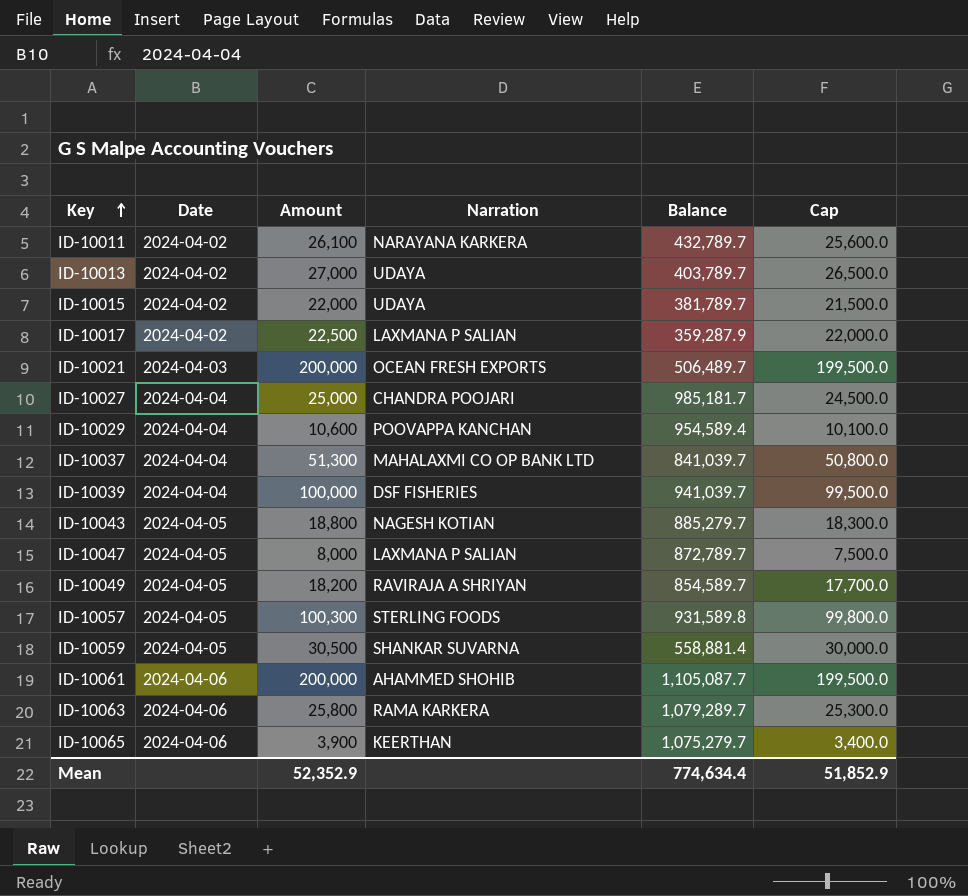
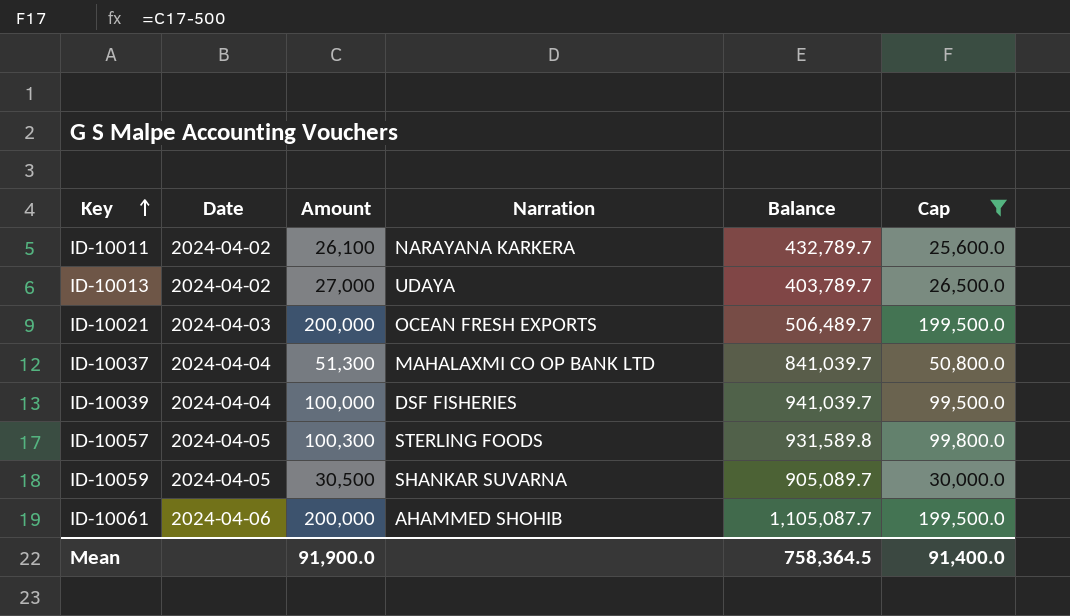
filter: none -> Cap >= 25,600.0
ID-10059 | Balance: 558,881.4 -> 905,089.7
Mean | Amount: 52,352.9 -> 91,900.0
Mean | Balance: 774,634.4 -> 758,364.5
Mean | Cap: 51,852.9 -> 91,400.0

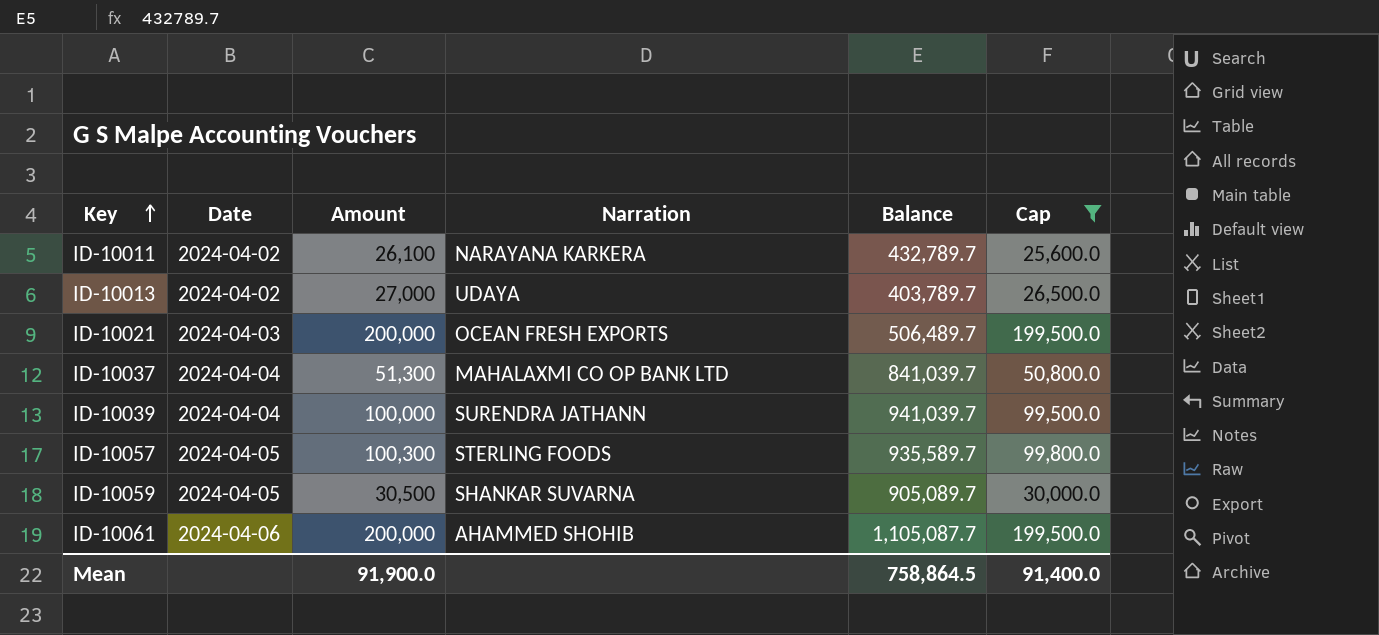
ID-10039 | Narration: DSF FISHERIES -> SURENDRA JATHANN
ID-10057 | Balance: 931,589.8 -> 935,589.7
Mean | Balance: 758,364.5 -> 758,864.5

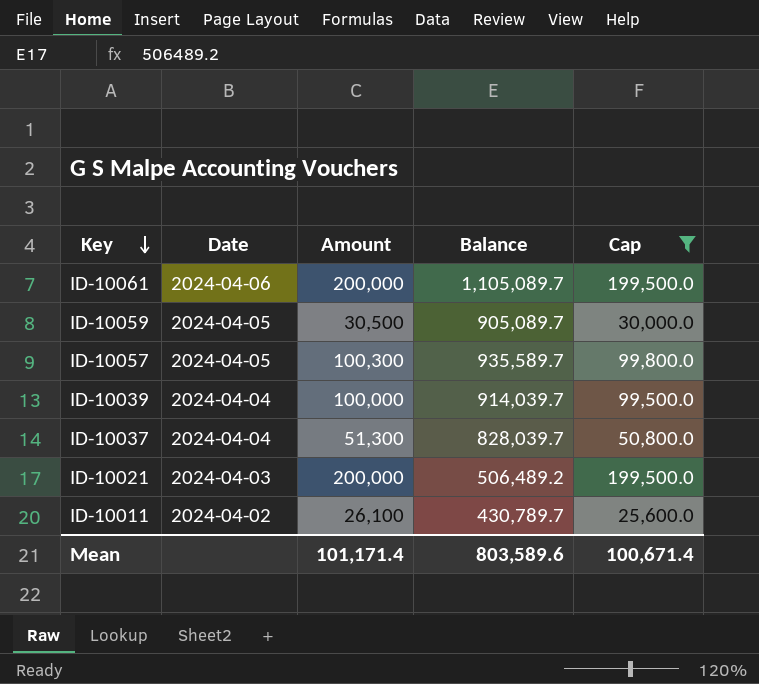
row order: Key ascending -> Key descending
column Narration | position: 4 -> none
row ID-10013: 2024-04-02 | 27,000 | UDAYA | 403,789.7 | 26,500.0 -> none
ID-10061 | Balance: 1,105,087.7 -> 1,105,089.7
ID-10039 | Balance: 941,039.7 -> 914,039.7
ID-10037 | Balance: 841,039.7 -> 828,039.7
ID-10021 | Balance: 506,489.7 -> 506,489.2
ID-10011 | Balance: 432,789.7 -> 430,789.7
Mean | Amount: 91,900.0 -> 101,171.4
Mean | Balance: 758,864.5 -> 803,589.6
Mean | Cap: 91,400.0 -> 100,671.4

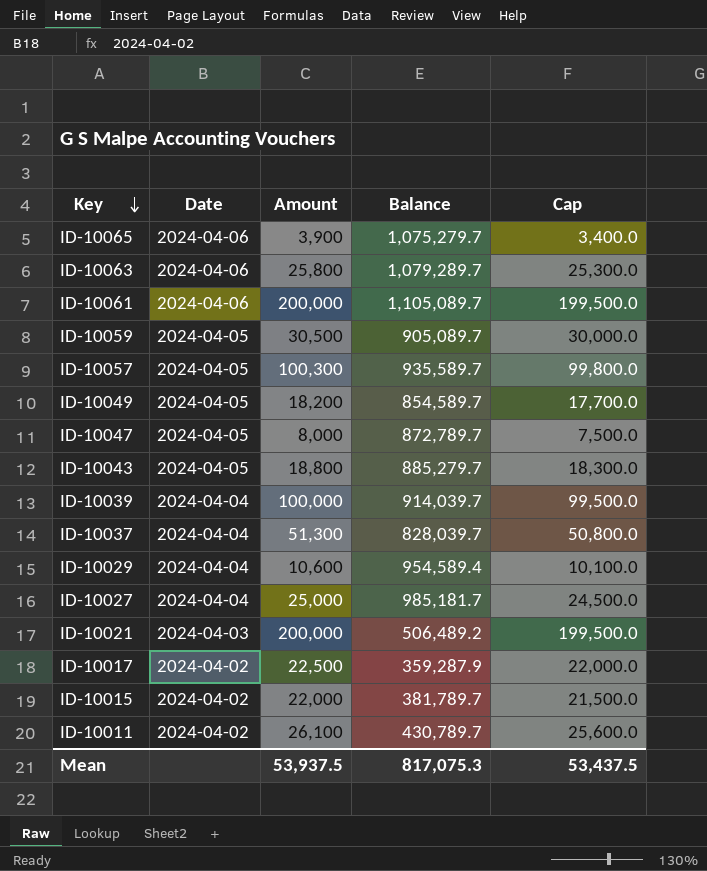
filter: Cap >= 25,600.0 -> none
Mean | Amount: 101,171.4 -> 53,937.5
Mean | Balance: 803,589.6 -> 817,075.3
Mean | Cap: 100,671.4 -> 53,437.5

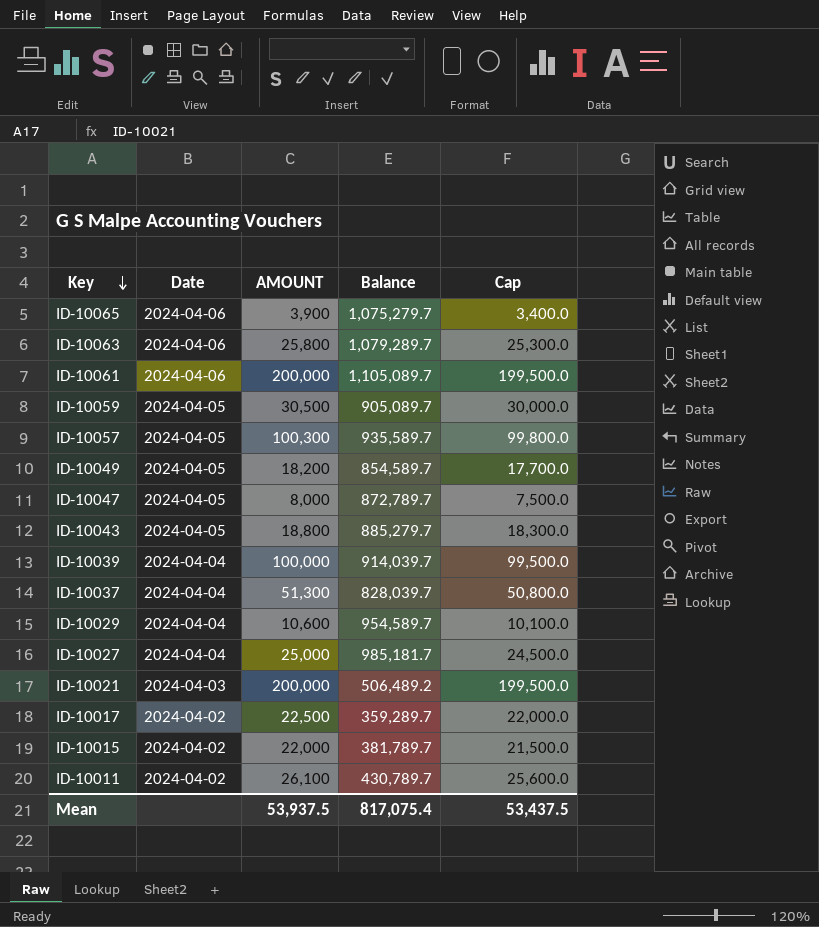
column name: Amount -> AMOUNT
ID-10029 | Balance: 954,589.4 -> 954,589.7
ID-10017 | Balance: 359,287.9 -> 359,289.7
Mean | Balance: 817,075.3 -> 817,075.4

